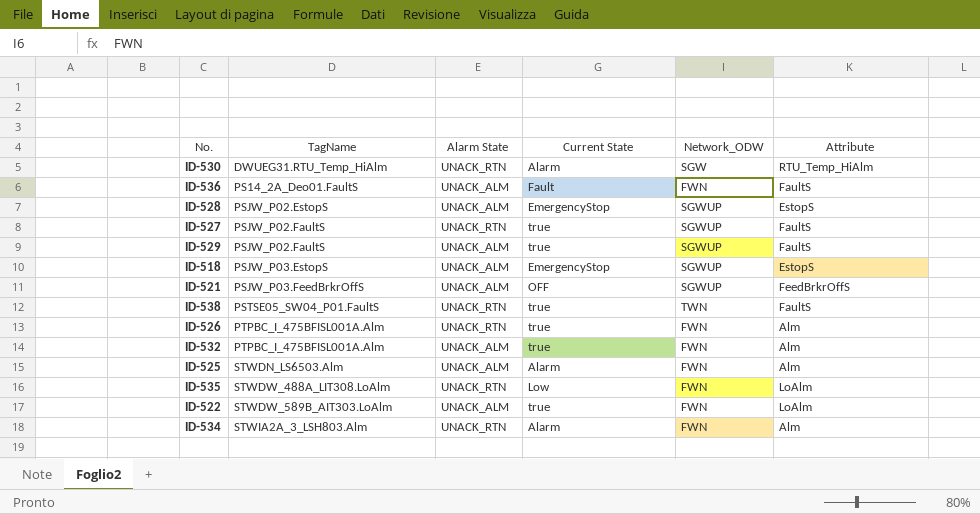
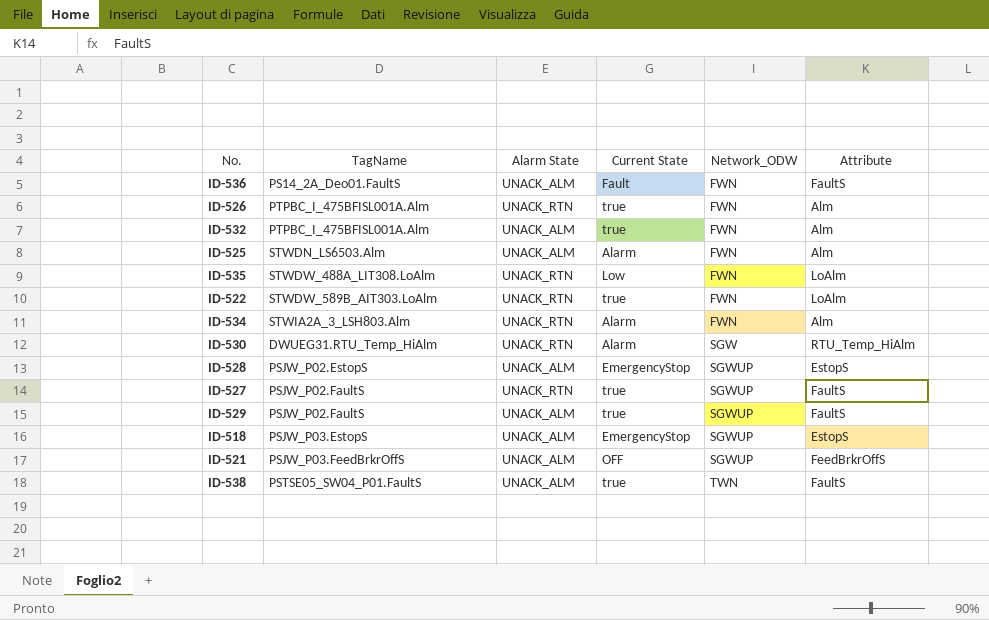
row order: TagName ascending -> Network_ODW ascending
ID-522 | Alarm State: UNACK_ALM -> UNACK_RTN
ID-538 | Alarm State: UNACK_RTN -> UNACK_ALM

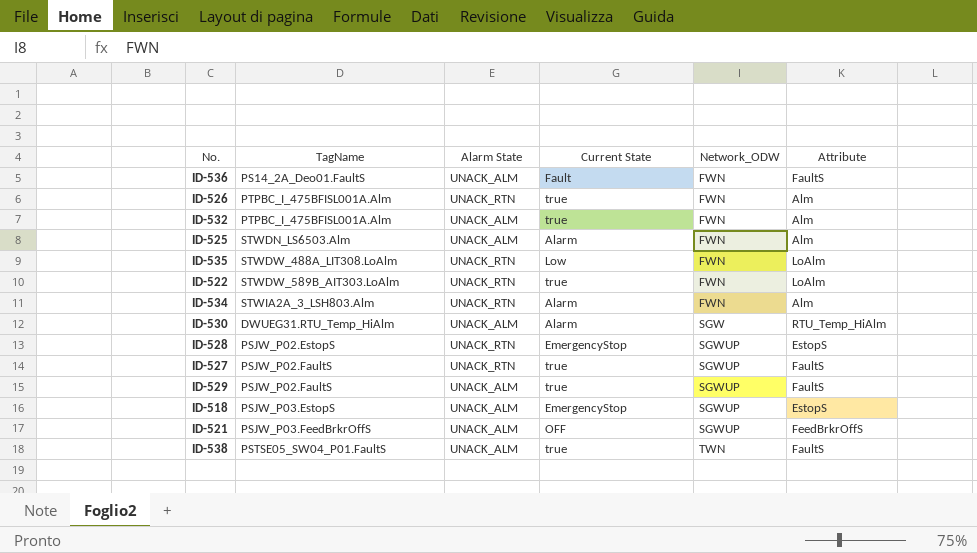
ID-530 | Alarm State: UNACK_RTN -> UNACK_ALM
ID-528 | Alarm State: UNACK_ALM -> UNACK_RTN

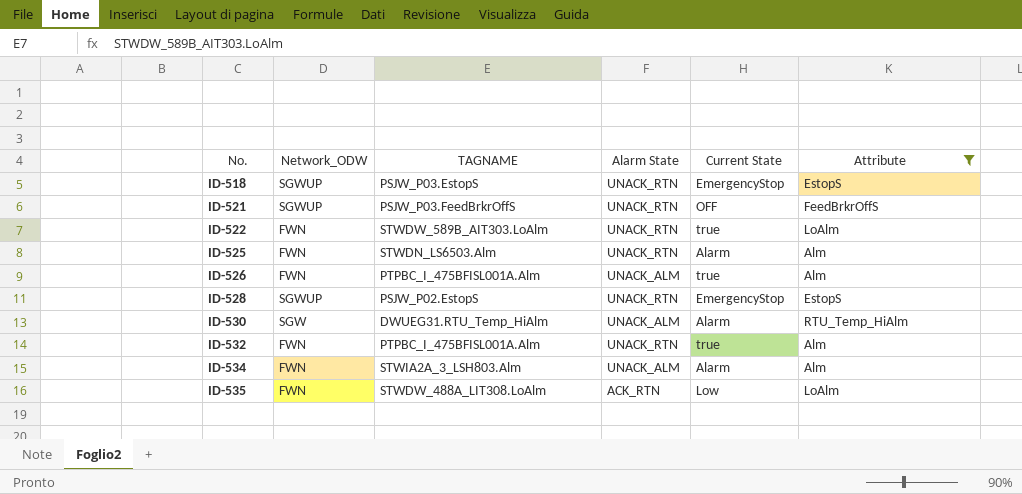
filter: none -> Attribute != FaultS
row order: Network_ODW ascending -> No. ascending
column Network_ODW | position: 5 -> 2
column name: TagName -> TAGNAME
ID-518 | Alarm State: UNACK_ALM -> UNACK_RTN
ID-521 | Alarm State: UNACK_ALM -> UNACK_RTN
ID-525 | Alarm State: UNACK_ALM -> UNACK_RTN
ID-526 | Alarm State: UNACK_RTN -> UNACK_ALM
ID-532 | Alarm State: UNACK_ALM -> UNACK_RTN
ID-534 | Alarm State: UNACK_RTN -> UNACK_ALM
ID-535 | Alarm State: UNACK_RTN -> ACK_RTN

